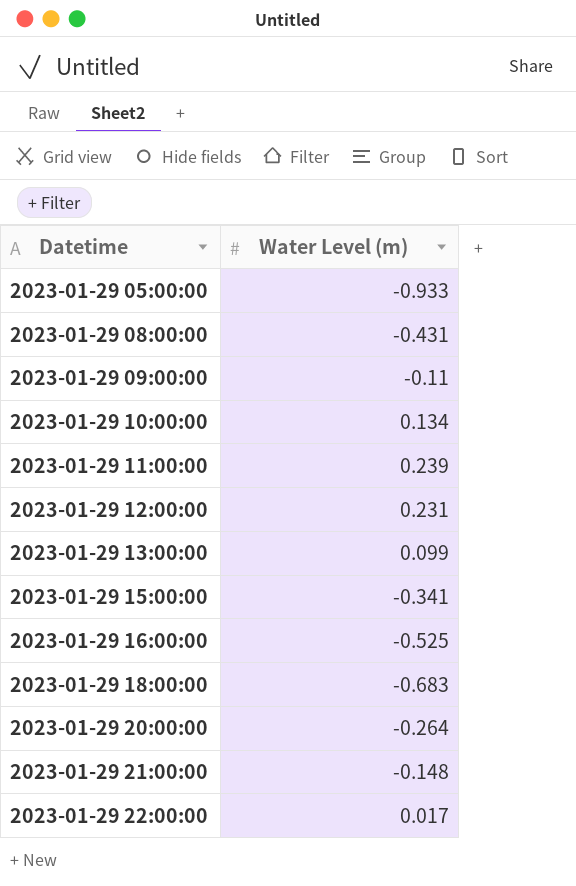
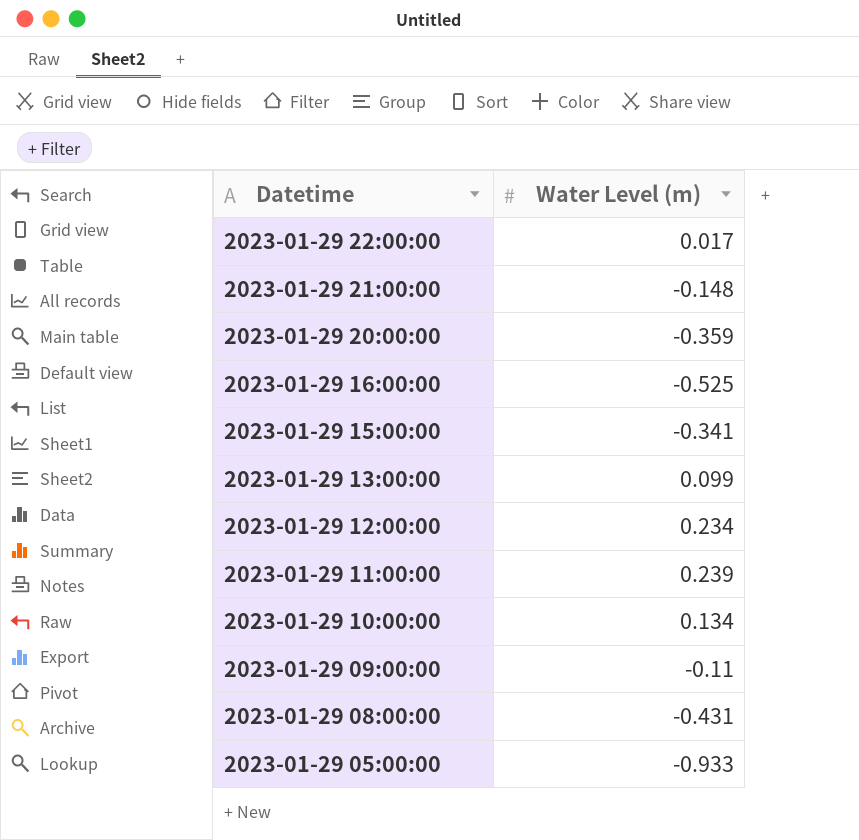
row order: Datetime ascending -> Datetime descending
row 2023-01-29 18:00:00: -0.683 -> none
2023-01-29 20:00:00 | Water Level (m): -0.264 -> -0.359
2023-01-29 12:00:00 | Water Level (m): 0.231 -> 0.234

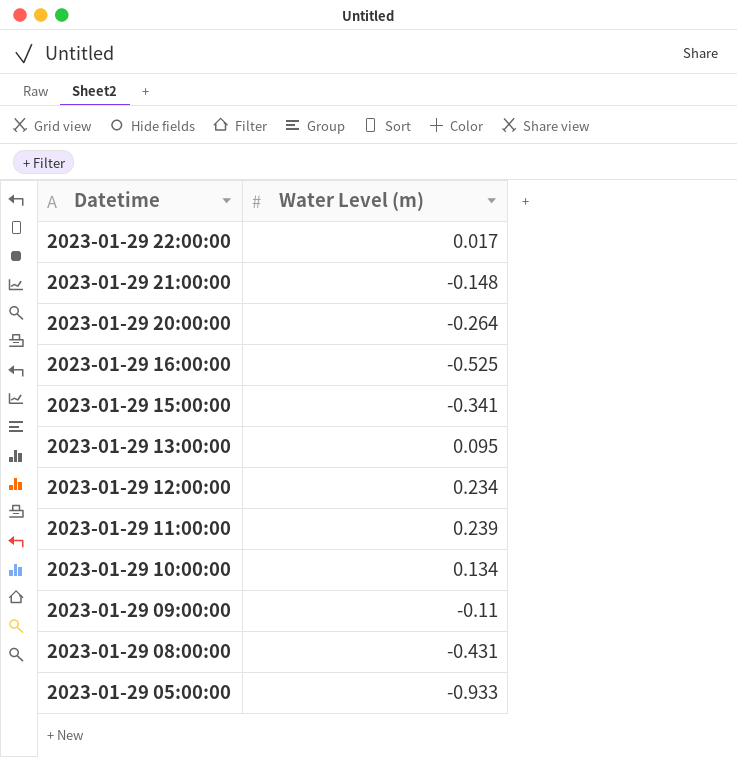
2023-01-29 20:00:00 | Water Level (m): -0.359 -> -0.264
2023-01-29 13:00:00 | Water Level (m): 0.099 -> 0.095

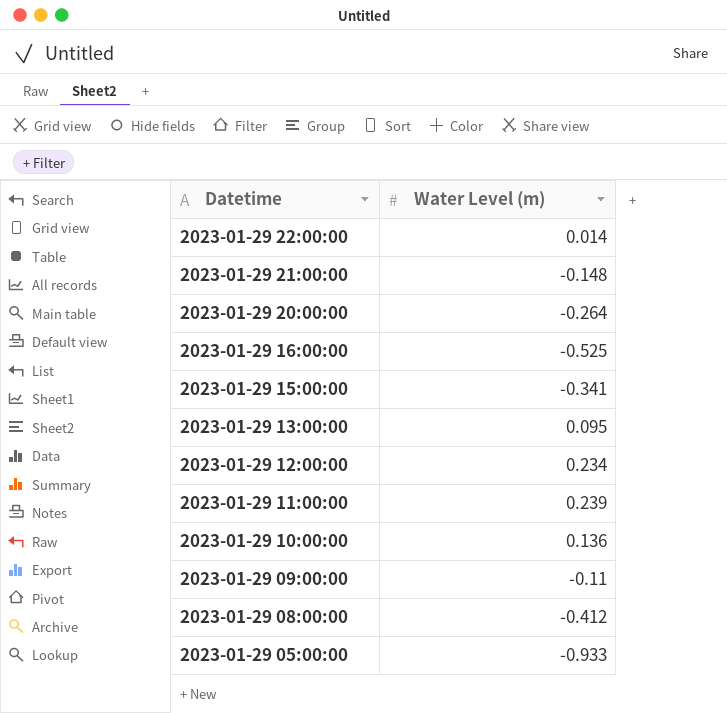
2023-01-29 22:00:00 | Water Level (m): 0.017 -> 0.014
2023-01-29 10:00:00 | Water Level (m): 0.134 -> 0.136
2023-01-29 08:00:00 | Water Level (m): -0.431 -> -0.412

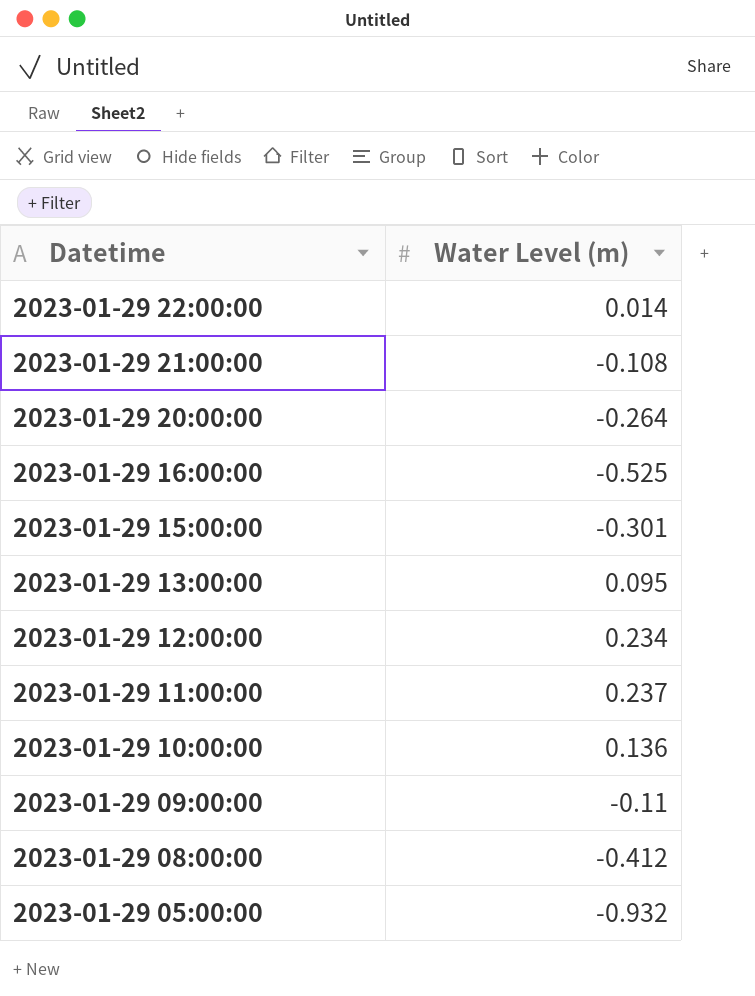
2023-01-29 21:00:00 | Water Level (m): -0.148 -> -0.108
2023-01-29 15:00:00 | Water Level (m): -0.341 -> -0.301
2023-01-29 11:00:00 | Water Level (m): 0.239 -> 0.237
2023-01-29 05:00:00 | Water Level (m): -0.933 -> -0.932

